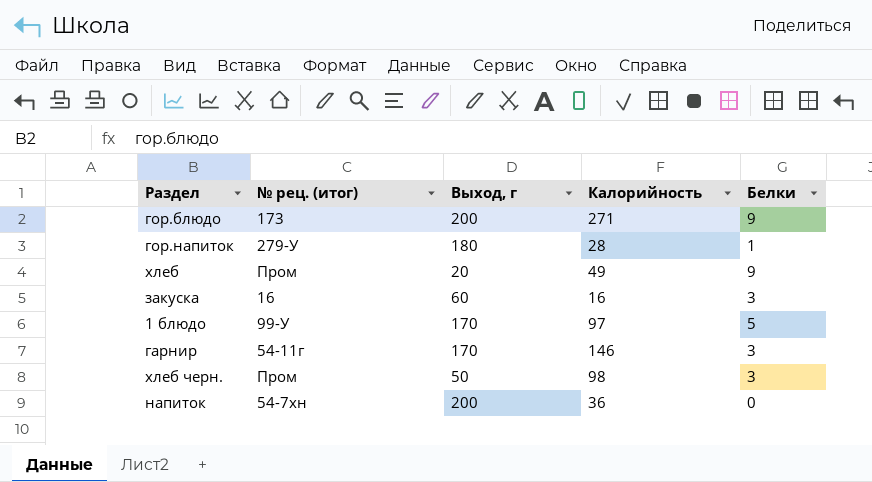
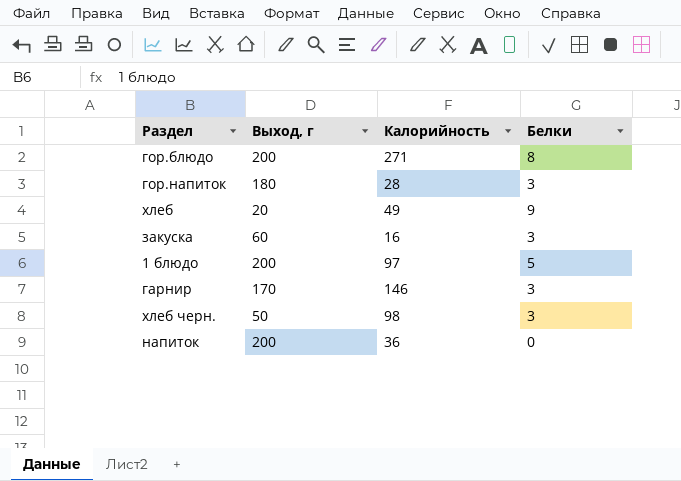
column № рец. (итог) | position: 2 -> none
гор.блюдо | Белки: 9 -> 8
гор.напиток | Белки: 1 -> 3
1 блюдо | Выход, г: 170 -> 200

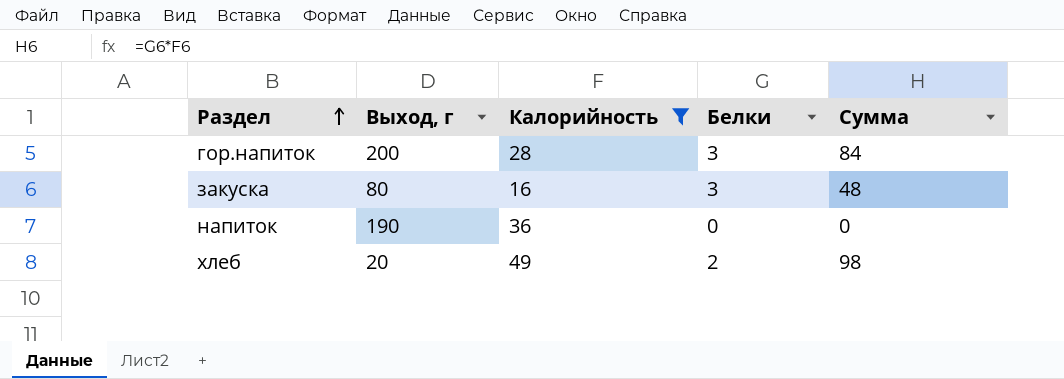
filter: none -> Калорийность <= 49
row order: none -> Раздел ascending
column Сумма | formula: none -> [Калорийность] * [Белки]
гор.напиток | Выход, г: 180 -> 200
закуска | Выход, г: 60 -> 80
напиток | Выход, г: 200 -> 190
хлеб | Белки: 9 -> 2

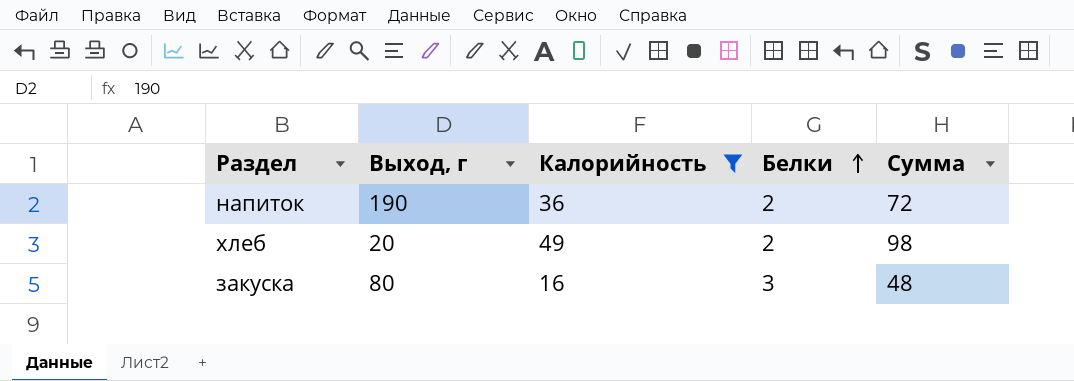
row order: Раздел ascending -> Белки ascending
row гор.напиток: 200 | 28 | 3 | 84 -> none
напиток | Белки: 0 -> 2
напиток | Сумма: 0 -> 72

